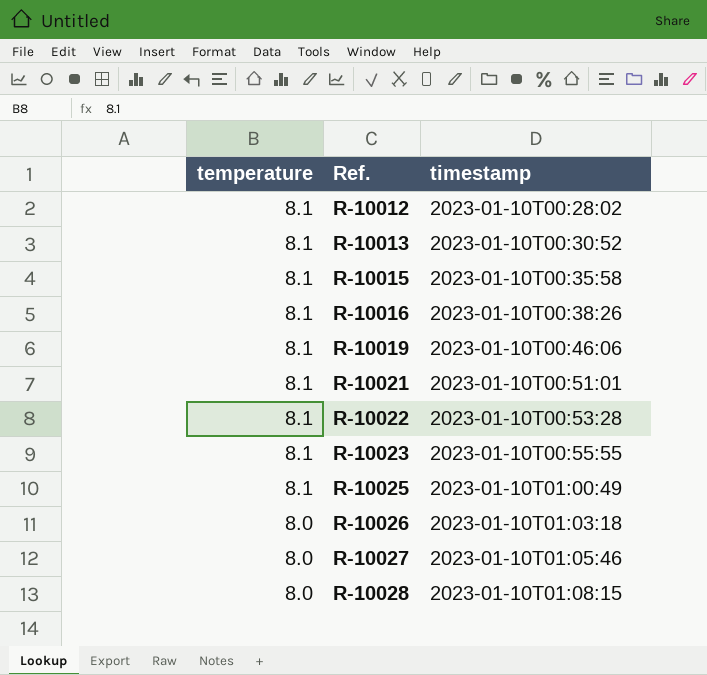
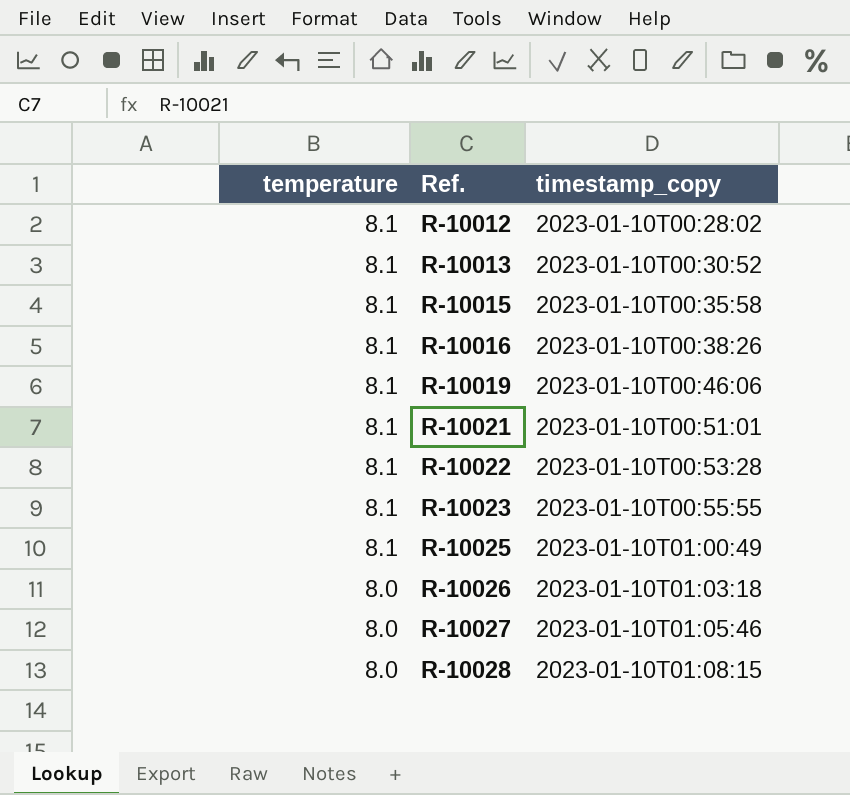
column name: timestamp -> timestamp_copy

